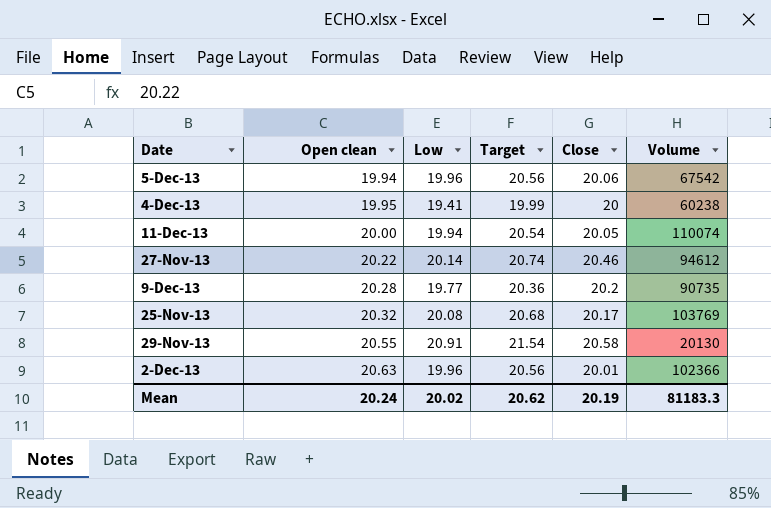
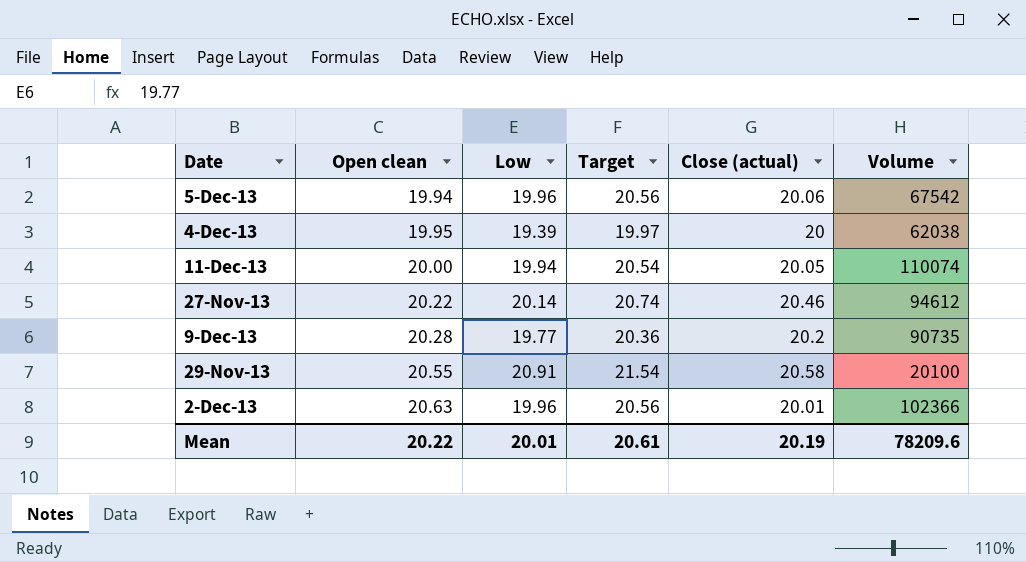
column name: Close -> Close (actual)
row 25-Nov-13: 20.32 | 20.08 | 20.68 | 20.17 | 103769 -> none
4-Dec-13 | Low: 19.41 -> 19.39
4-Dec-13 | Target: 19.99 -> 19.97
4-Dec-13 | Volume: 60238 -> 62038
29-Nov-13 | Volume: 20130 -> 20100
Mean | Open clean: 20.24 -> 20.22
Mean | Low: 20.02 -> 20.01
Mean | Target: 20.62 -> 20.61
Mean | Volume: 81183.3 -> 78209.6

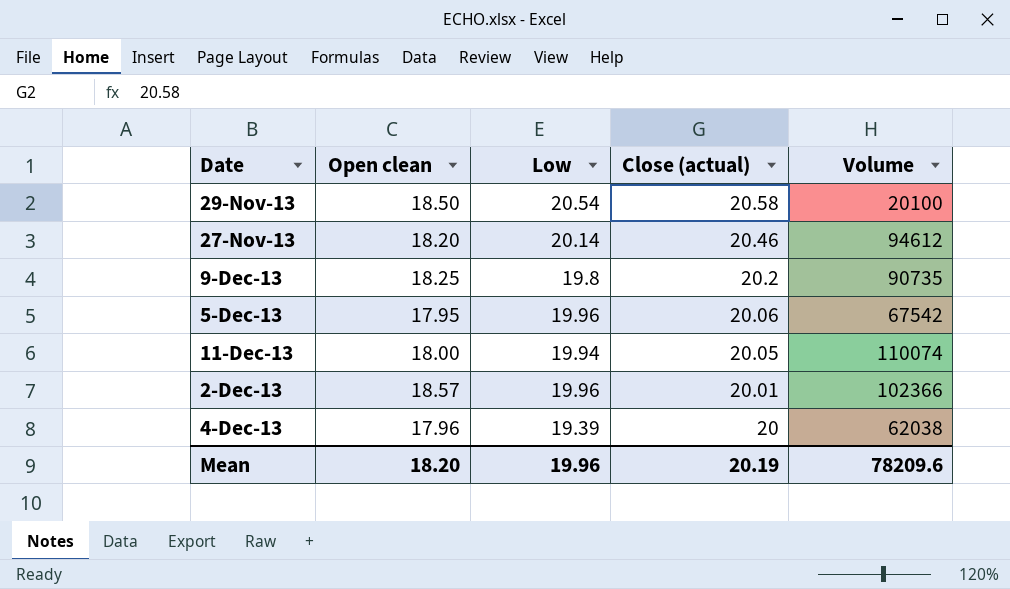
row order: Open clean ascending -> Close (actual) descending
column Target | formula: [Low] * 1.03 -> none
29-Nov-13 | Open clean: 20.55 -> 18.50
29-Nov-13 | Low: 20.91 -> 20.54
27-Nov-13 | Open clean: 20.22 -> 18.20
9-Dec-13 | Open clean: 20.28 -> 18.25
9-Dec-13 | Low: 19.77 -> 19.8
5-Dec-13 | Open clean: 19.94 -> 17.95
11-Dec-13 | Open clean: 20.00 -> 18.00
2-Dec-13 | Open clean: 20.63 -> 18.57
4-Dec-13 | Open clean: 19.95 -> 17.96
Mean | Open clean: 20.22 -> 18.20
Mean | Low: 20.01 -> 19.96

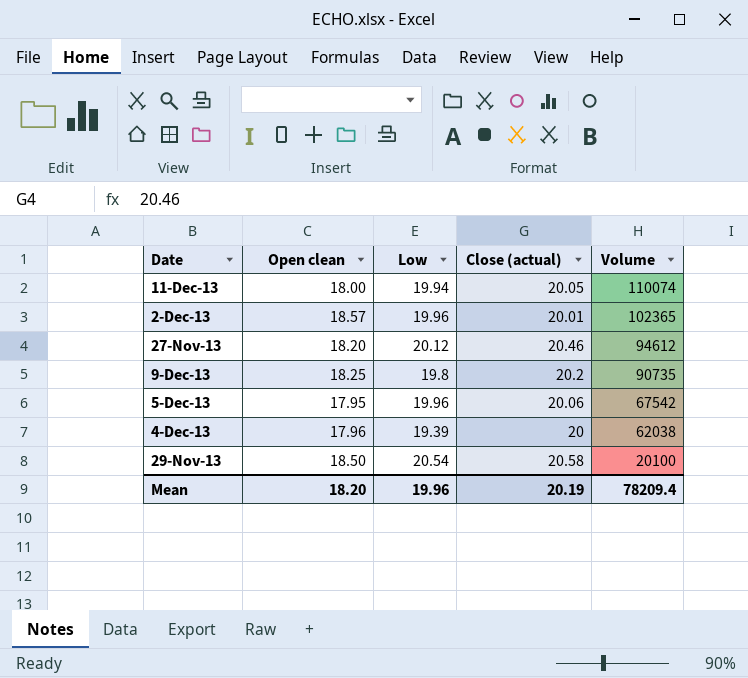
row order: Close (actual) descending -> Volume descending
2-Dec-13 | Volume: 102366 -> 102365
27-Nov-13 | Low: 20.14 -> 20.12
Mean | Volume: 78209.6 -> 78209.4

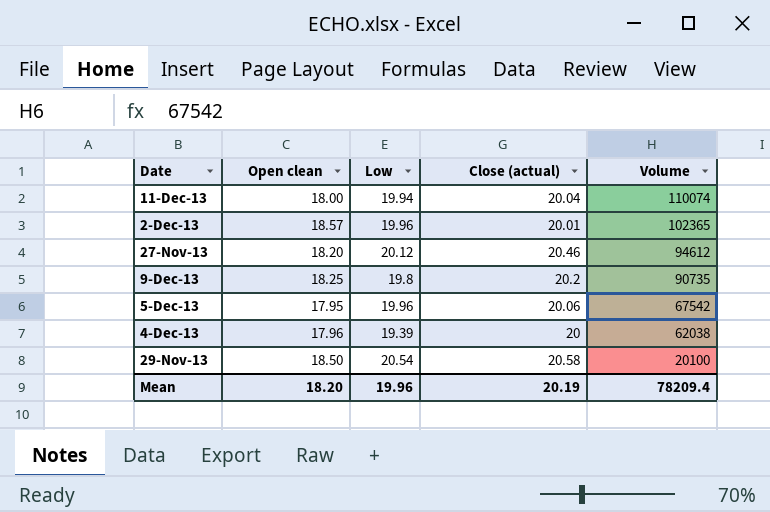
11-Dec-13 | Close (actual): 20.05 -> 20.04

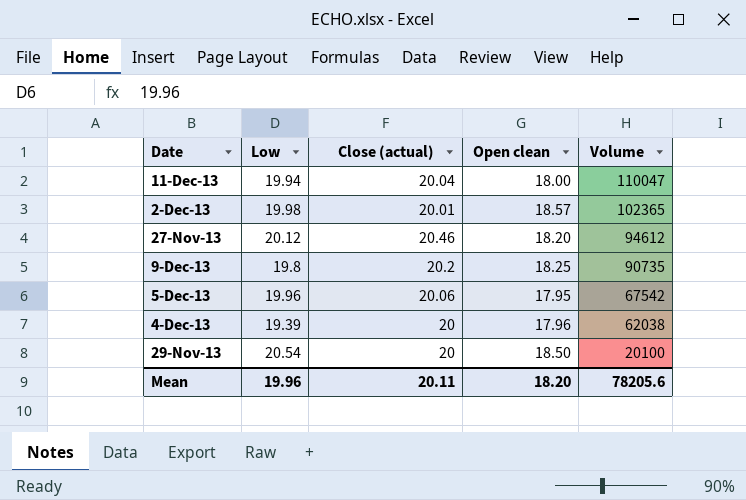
column Open clean | position: 2 -> 4
11-Dec-13 | Volume: 110074 -> 110047
2-Dec-13 | Low: 19.96 -> 19.98
29-Nov-13 | Close (actual): 20.58 -> 20
Mean | Close (actual): 20.19 -> 20.11
Mean | Volume: 78209.4 -> 78205.6

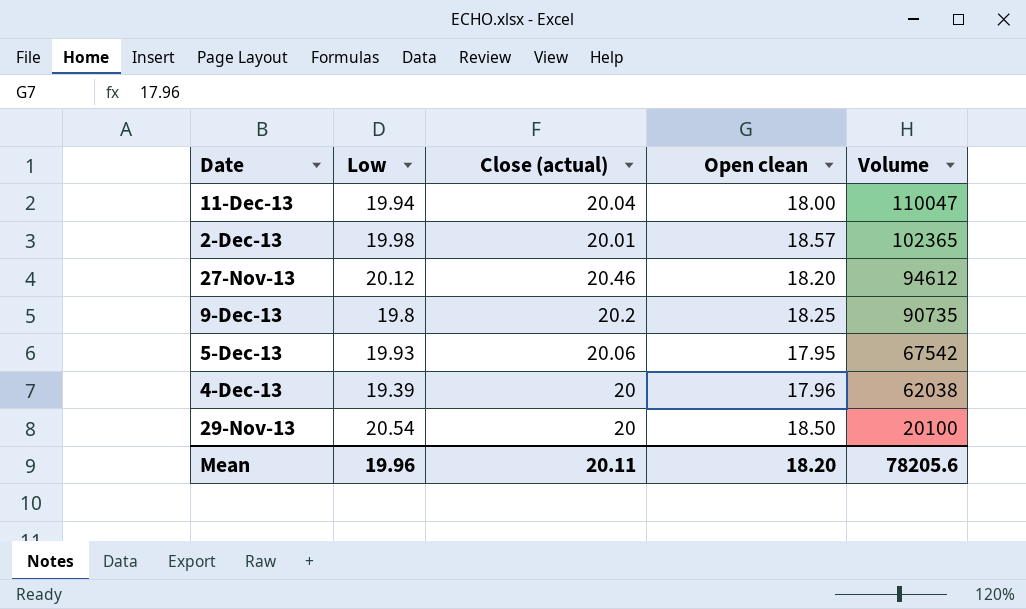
5-Dec-13 | Low: 19.96 -> 19.93

